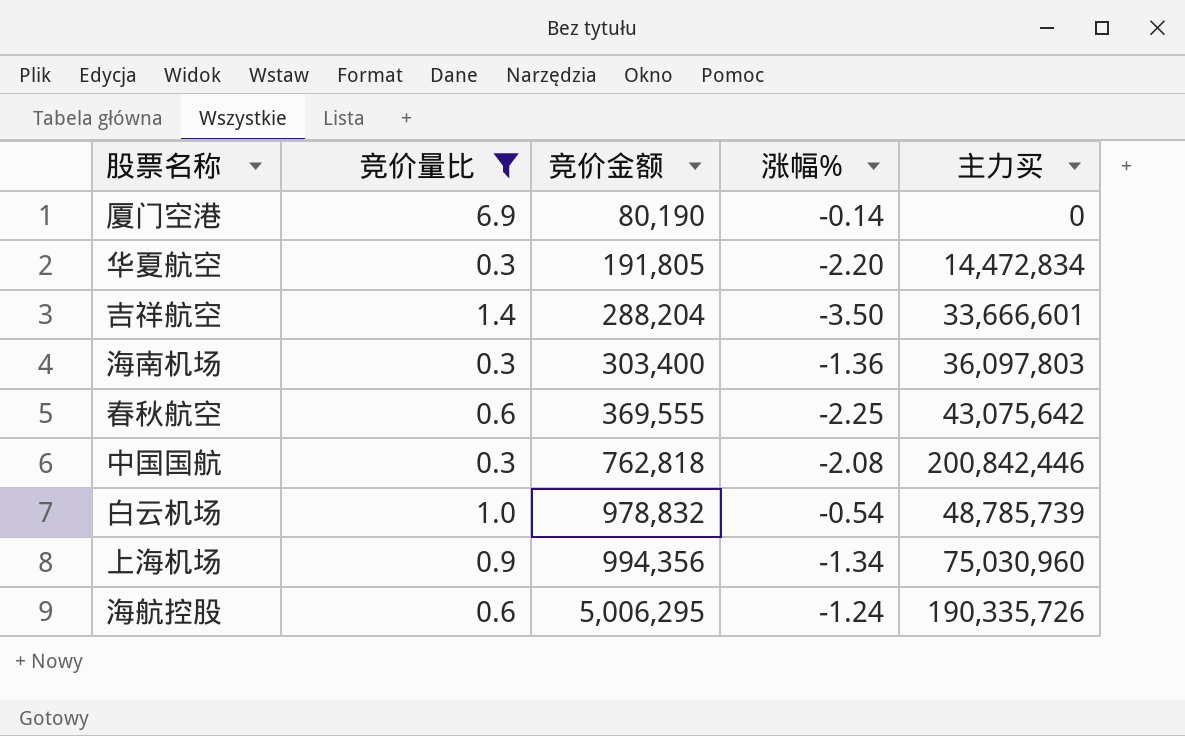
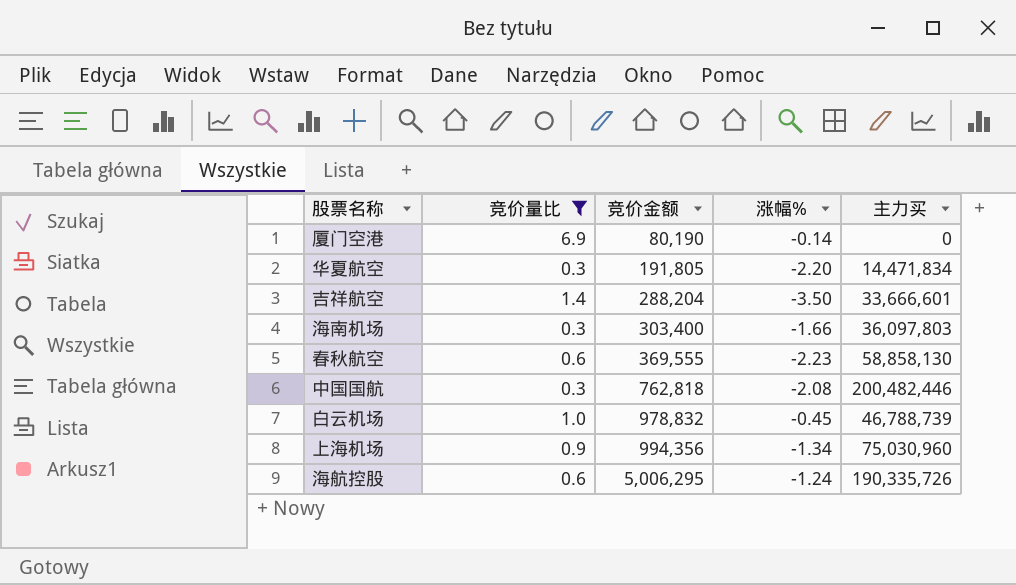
华夏航空 | 主力买: 14,472,834 -> 14,471,834
海南机场 | 涨幅%: -1.36 -> -1.66
春秋航空 | 涨幅%: -2.25 -> -2.23
春秋航空 | 主力买: 43,075,642 -> 58,858,130
中国国航 | 主力买: 200,842,446 -> 200,482,446
白云机场 | 涨幅%: -0.54 -> -0.45
白云机场 | 主力买: 48,785,739 -> 46,788,739

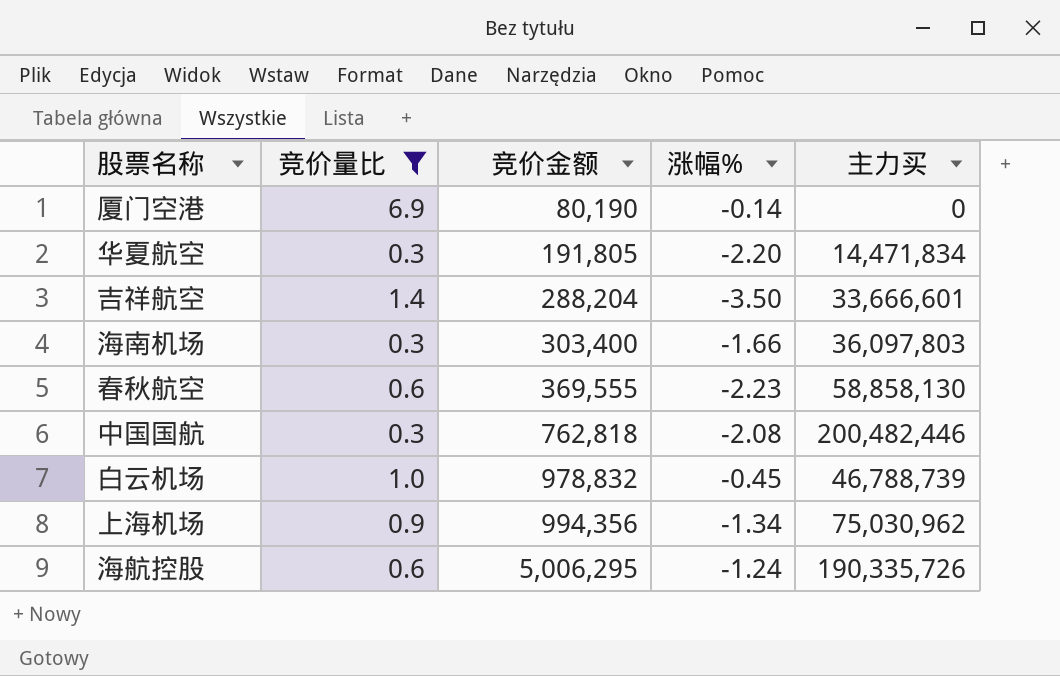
上海机场 | 主力买: 75,030,960 -> 75,030,962

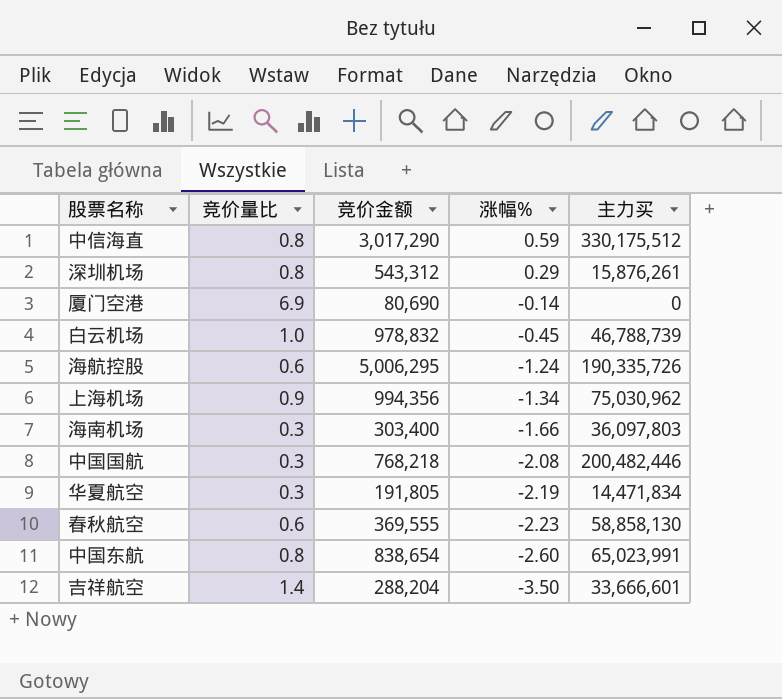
filter: 竞价量比 != 0.8 -> none
row order: 竞价金额 ascending -> 涨幅% descending
厦门空港 | 竞价金额: 80,190 -> 80,690
中国国航 | 竞价金额: 762,818 -> 768,218
华夏航空 | 涨幅%: -2.20 -> -2.19

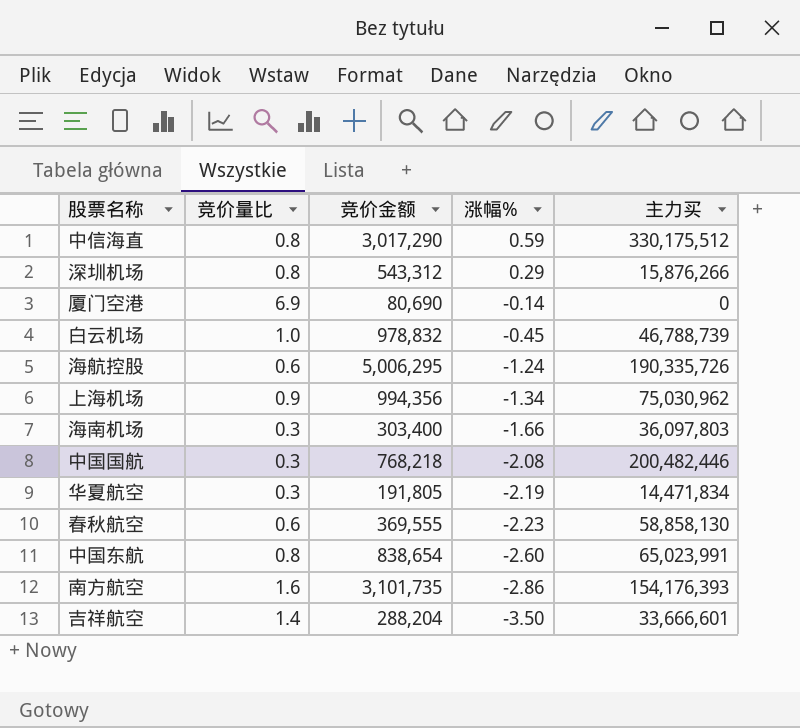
深圳机场 | 主力买: 15,876,261 -> 15,876,266
row 南方航空: none -> 1.6 | 3,101,735 | -2.86 | 154,176,393

